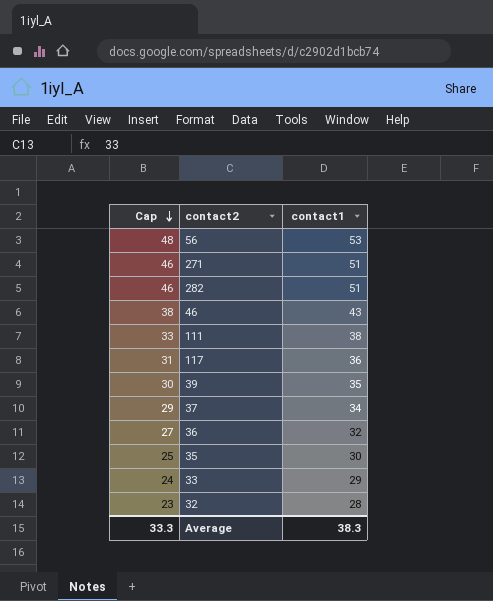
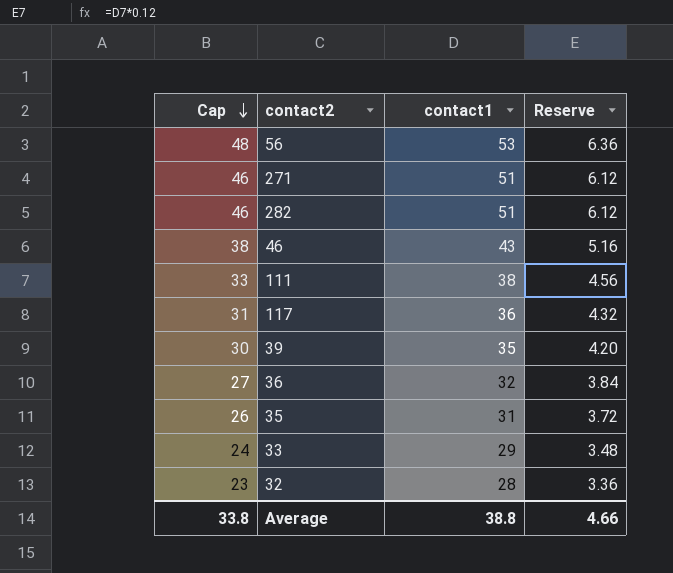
column Reserve | formula: none -> [contact1] * 0.12
row 37: 29 | 34 -> none
35 | Cap: 25 -> 26
35 | contact1: 30 -> 31
Average | Cap: 33.3 -> 33.8
Average | contact1: 38.3 -> 38.8

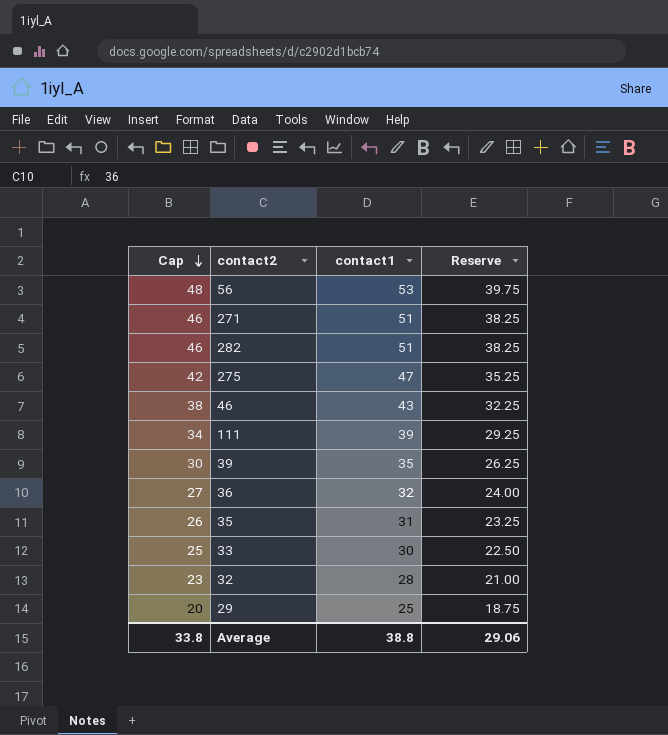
column Reserve | formula: [contact1] * 0.12 -> [contact1] * 0.75
row 117: 31 | 36 | 4.32 -> none
row 275: none -> 42 | 47 | 35.25
111 | Cap: 33 -> 34
111 | contact1: 38 -> 39
33 | Cap: 24 -> 25
33 | contact1: 29 -> 30
row 29: none -> 20 | 25 | 18.75
Average | Reserve: 4.66 -> 29.06

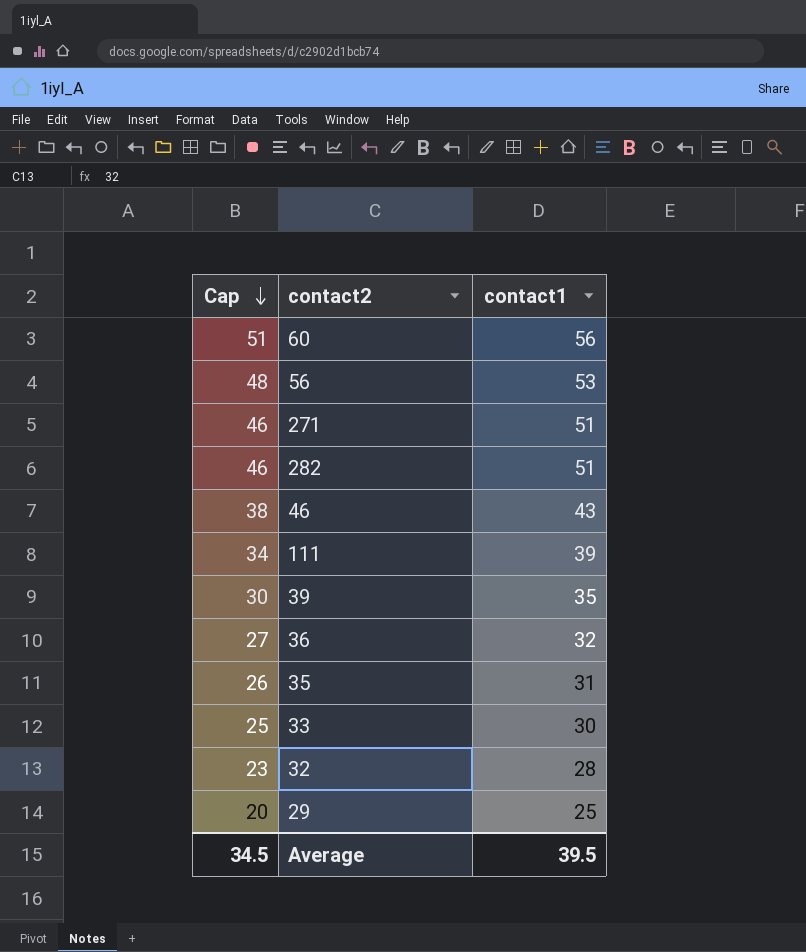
column Reserve | formula: [contact1] * 0.75 -> none
row 275: 42 | 47 | 35.25 -> none
row 60: none -> 51 | 56
Average | Cap: 33.8 -> 34.5
Average | contact1: 38.8 -> 39.5

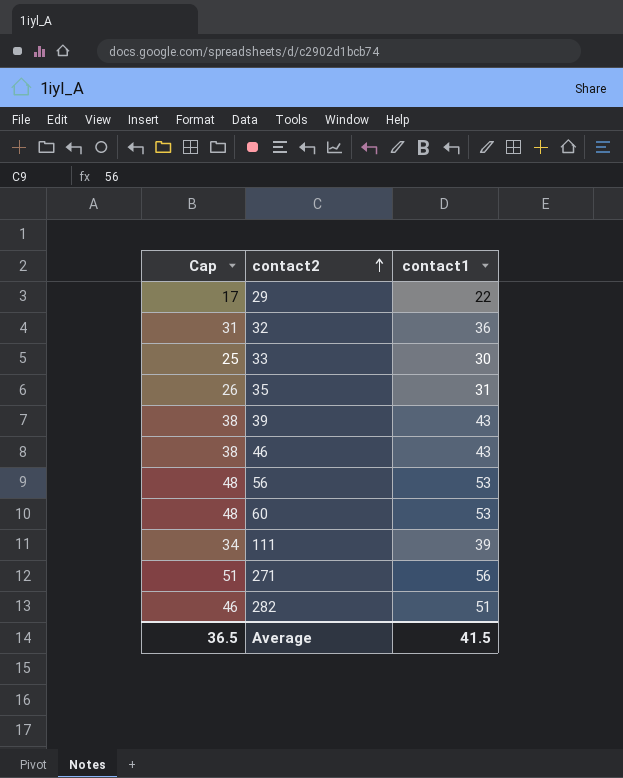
row order: Cap descending -> contact2 ascending
row 36: 27 | 32 -> none
29 | Cap: 20 -> 17
29 | contact1: 25 -> 22
32 | Cap: 23 -> 31
32 | contact1: 28 -> 36
39 | Cap: 30 -> 38
39 | contact1: 35 -> 43
60 | Cap: 51 -> 48
60 | contact1: 56 -> 53
271 | Cap: 46 -> 51
271 | contact1: 51 -> 56
Average | Cap: 34.5 -> 36.5
Average | contact1: 39.5 -> 41.5

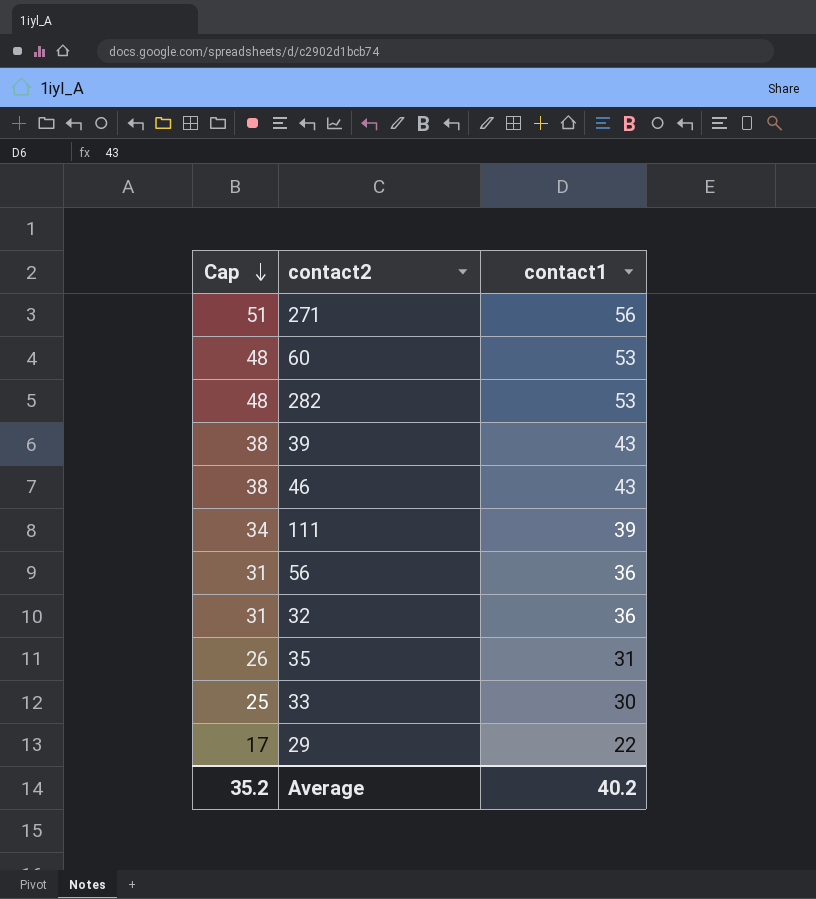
row order: contact2 ascending -> Cap descending
282 | Cap: 46 -> 48
282 | contact1: 51 -> 53
56 | Cap: 48 -> 31
56 | contact1: 53 -> 36
Average | Cap: 36.5 -> 35.2
Average | contact1: 41.5 -> 40.2

